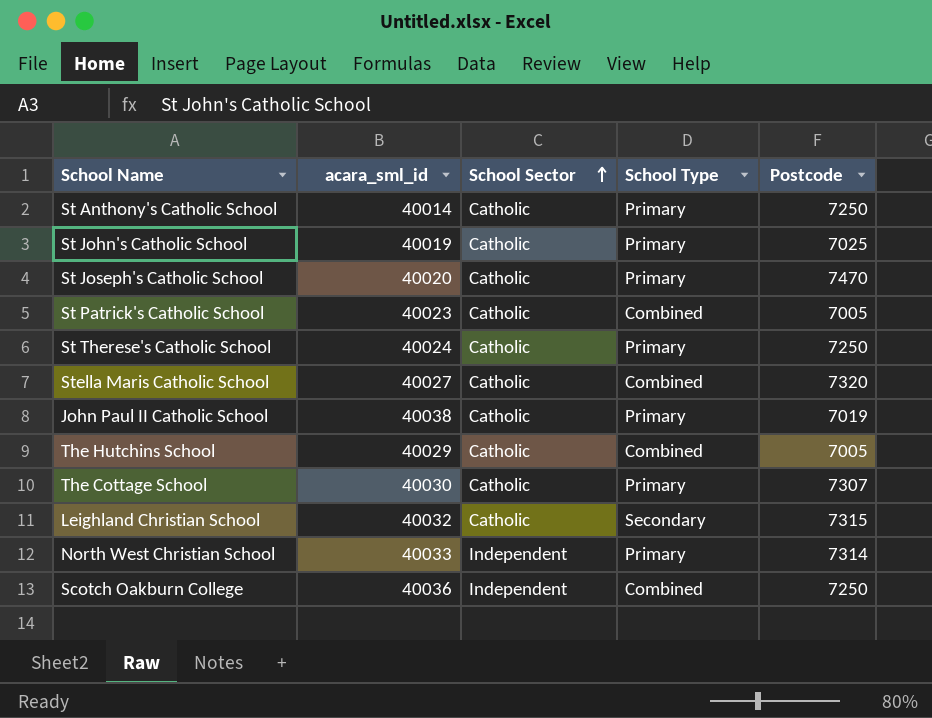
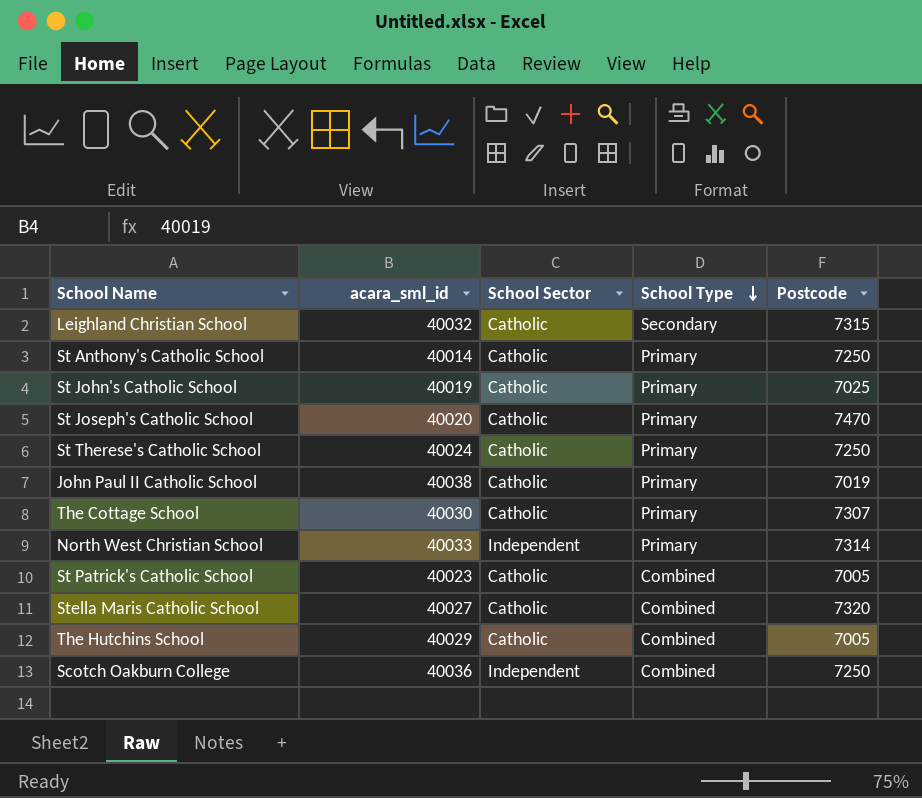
row order: School Sector ascending -> School Type descending

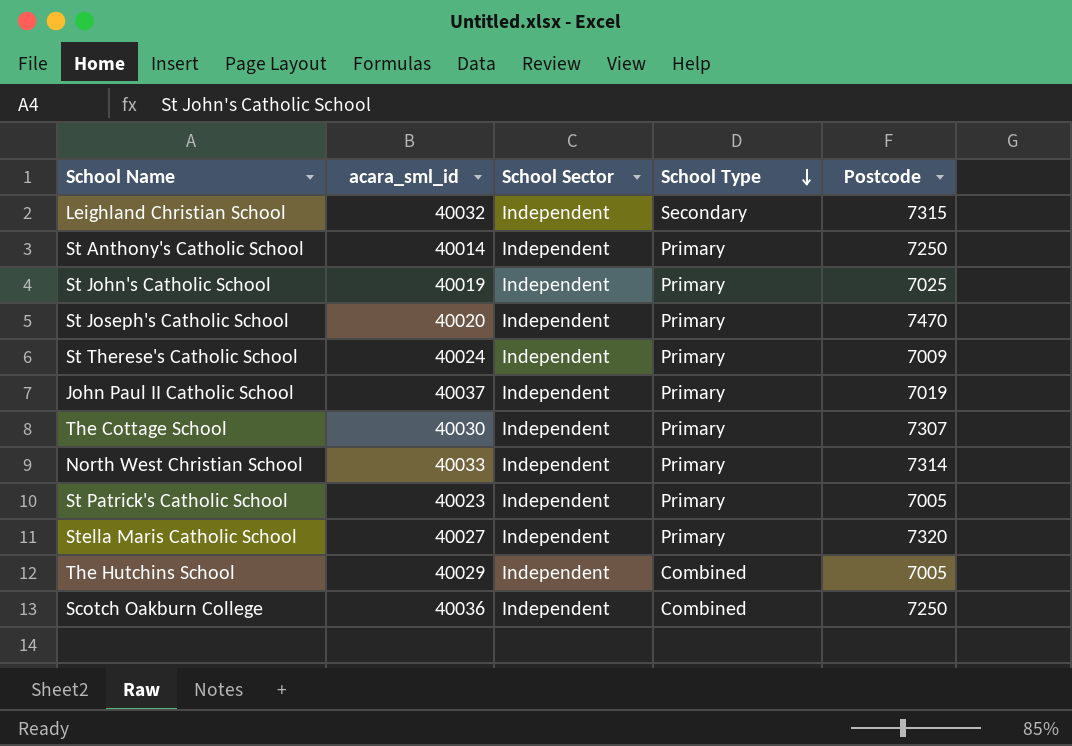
Leighland Christian School | School Sector: Catholic -> Independent
St Anthony's Catholic School | School Sector: Catholic -> Independent
St John's Catholic School | School Sector: Catholic -> Independent
St Joseph's Catholic School | School Sector: Catholic -> Independent
St Therese's Catholic School | School Sector: Catholic -> Independent
St Therese's Catholic School | Postcode: 7250 -> 7009
John Paul II Catholic School | acara_sml_id: 40038 -> 40037
John Paul II Catholic School | School Sector: Catholic -> Independent
The Cottage School | School Sector: Catholic -> Independent
St Patrick's Catholic School | School Sector: Catholic -> Independent
St Patrick's Catholic School | School Type: Combined -> Primary
Stella Maris Catholic School | School Sector: Catholic -> Independent
Stella Maris Catholic School | School Type: Combined -> Primary
The Hutchins School | School Sector: Catholic -> Independent

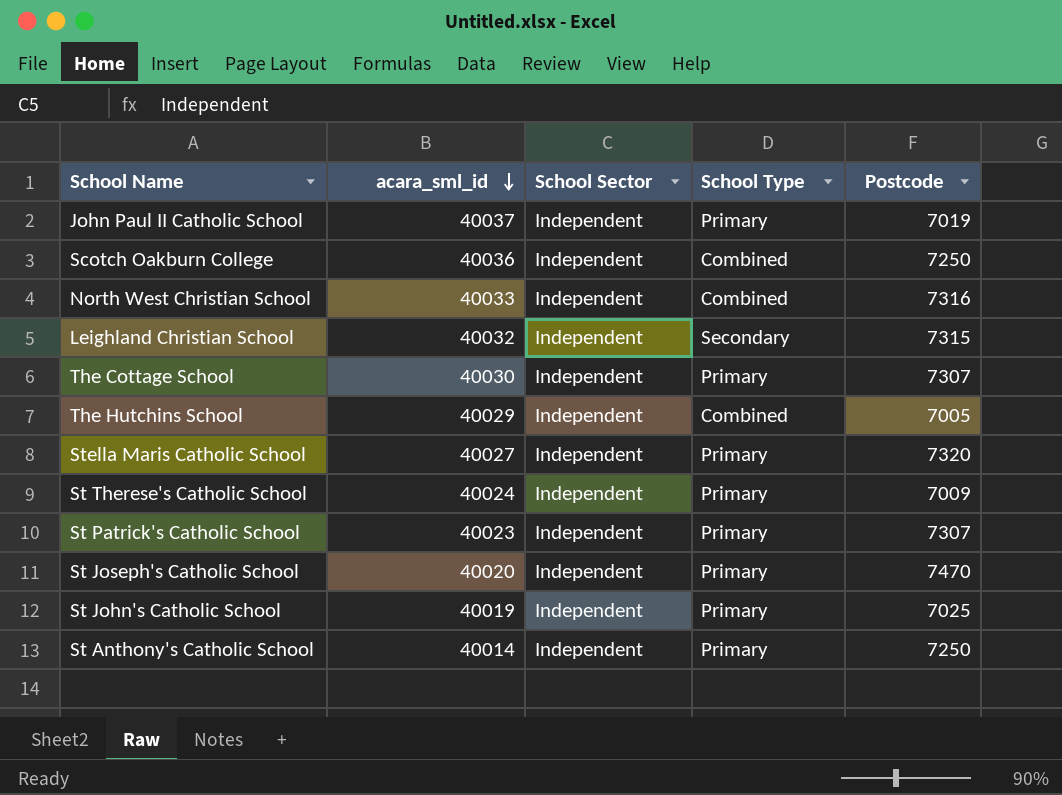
row order: School Type descending -> acara_sml_id descending
North West Christian School | School Type: Primary -> Combined
North West Christian School | Postcode: 7314 -> 7316
St Patrick's Catholic School | Postcode: 7005 -> 7307

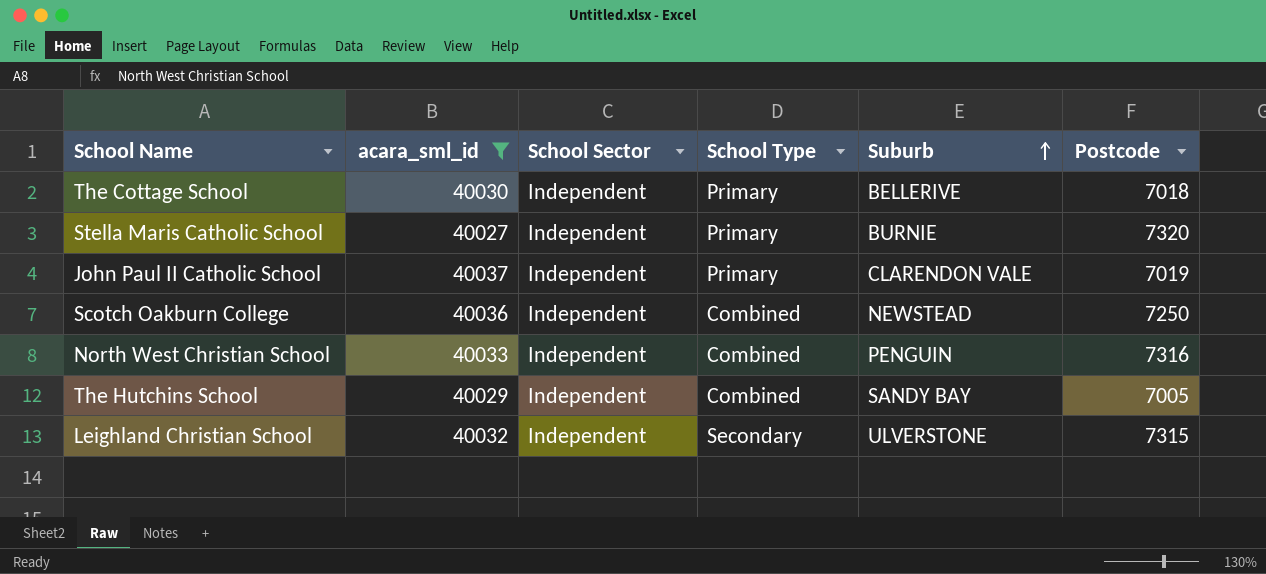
filter: none -> acara_sml_id >= 40027
row order: acara_sml_id descending -> Suburb ascending
column Suburb | position: none -> 5
The Cottage School | Postcode: 7307 -> 7018

